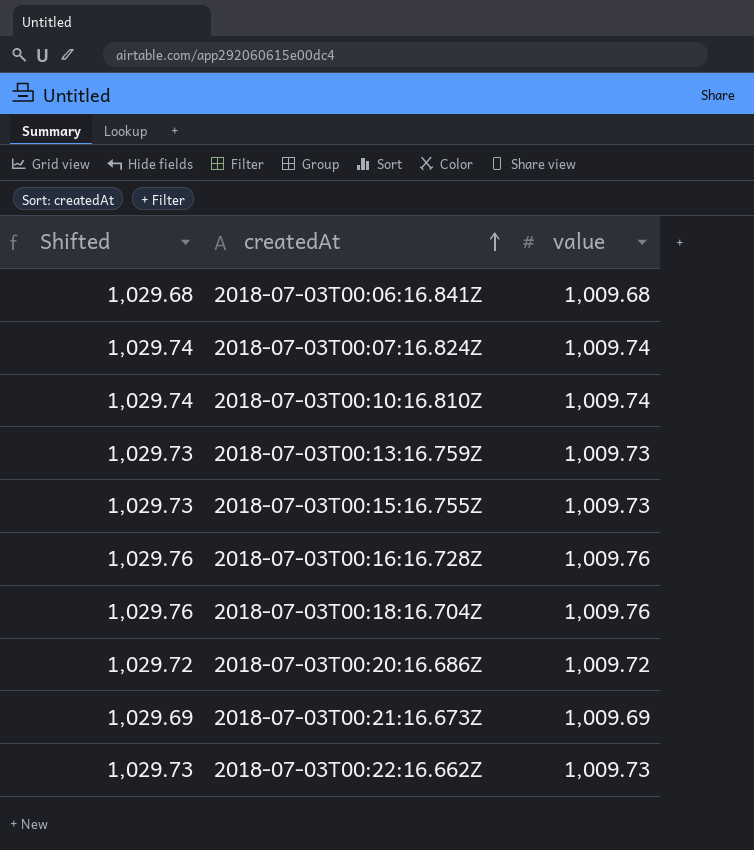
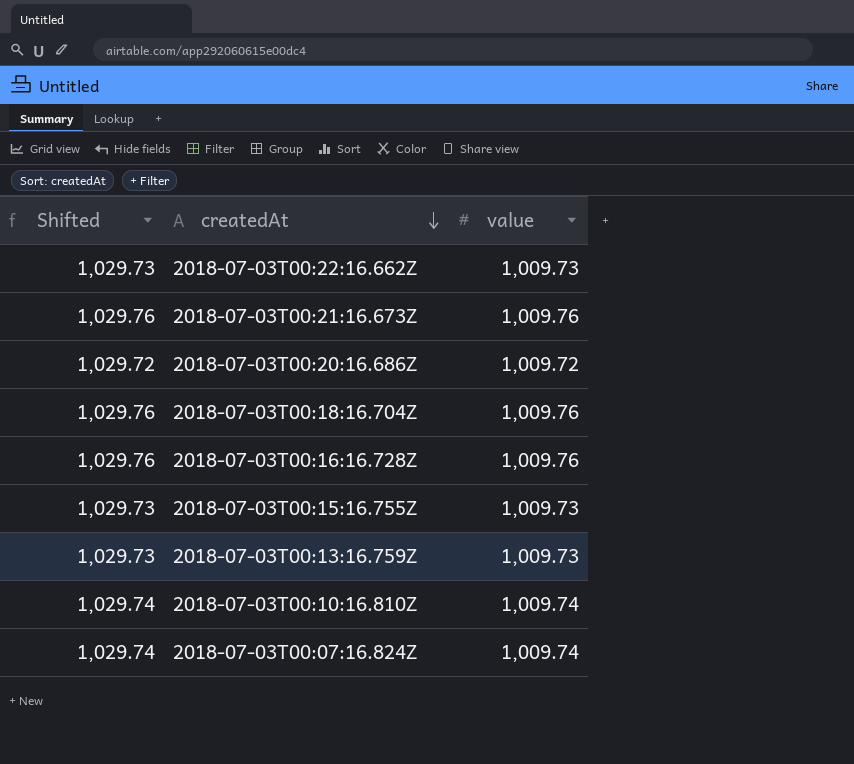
row order: createdAt ascending -> createdAt descending
row 2018-07-03T00:06:16.841Z: 1,029.68 | 1,009.68 -> none
2018-07-03T00:21:16.673Z | Shifted: 1,029.69 -> 1,029.76
2018-07-03T00:21:16.673Z | value: 1,009.69 -> 1,009.76

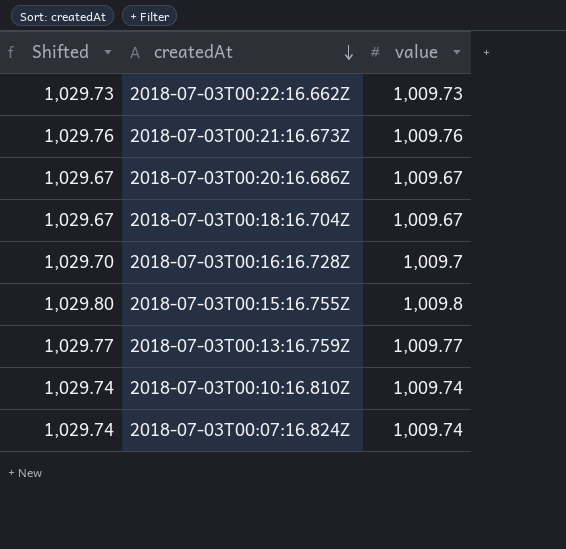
2018-07-03T00:20:16.686Z | Shifted: 1,029.72 -> 1,029.67
2018-07-03T00:20:16.686Z | value: 1,009.72 -> 1,009.67
2018-07-03T00:18:16.704Z | Shifted: 1,029.76 -> 1,029.67
2018-07-03T00:18:16.704Z | value: 1,009.76 -> 1,009.67
2018-07-03T00:16:16.728Z | Shifted: 1,029.76 -> 1,029.70
2018-07-03T00:16:16.728Z | value: 1,009.76 -> 1,009.7
2018-07-03T00:15:16.755Z | Shifted: 1,029.73 -> 1,029.80
2018-07-03T00:15:16.755Z | value: 1,009.73 -> 1,009.8
2018-07-03T00:13:16.759Z | Shifted: 1,029.73 -> 1,029.77
2018-07-03T00:13:16.759Z | value: 1,009.73 -> 1,009.77

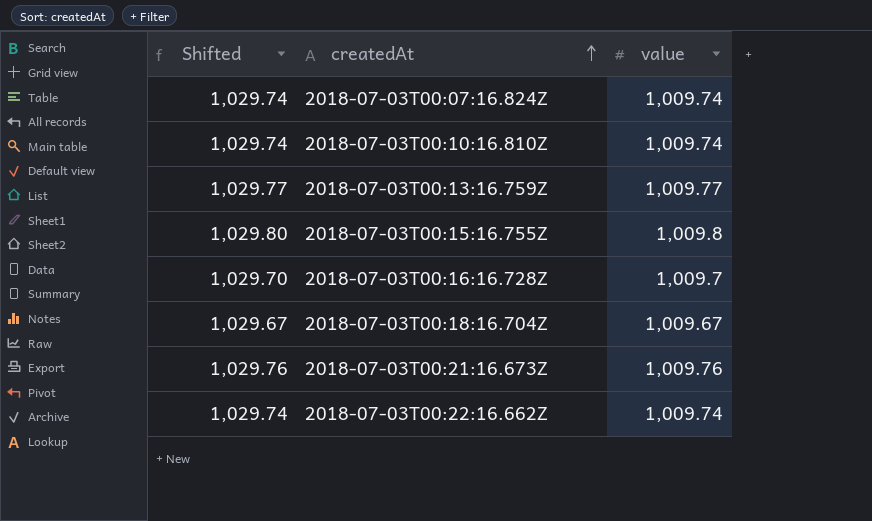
row order: createdAt descending -> createdAt ascending
row 2018-07-03T00:20:16.686Z: 1,029.67 | 1,009.67 -> none
2018-07-03T00:22:16.662Z | Shifted: 1,029.73 -> 1,029.74
2018-07-03T00:22:16.662Z | value: 1,009.73 -> 1,009.74

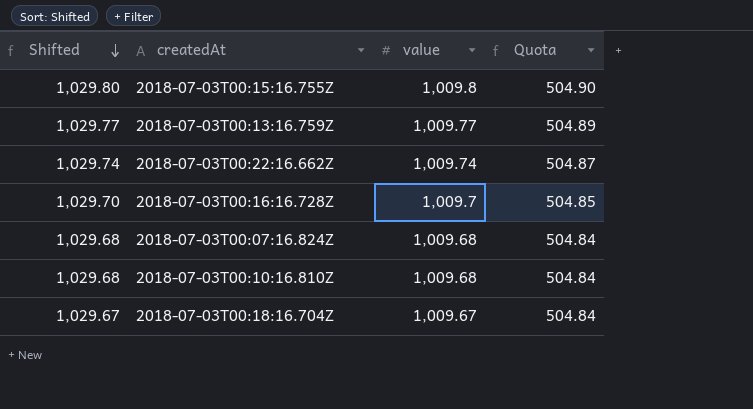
row order: createdAt ascending -> Shifted descending
column Quota | formula: none -> [value] * 0.5
row 2018-07-03T00:21:16.673Z: 1,029.76 | 1,009.76 -> none
2018-07-03T00:07:16.824Z | Shifted: 1,029.74 -> 1,029.68
2018-07-03T00:07:16.824Z | value: 1,009.74 -> 1,009.68
2018-07-03T00:10:16.810Z | Shifted: 1,029.74 -> 1,029.68
2018-07-03T00:10:16.810Z | value: 1,009.74 -> 1,009.68

